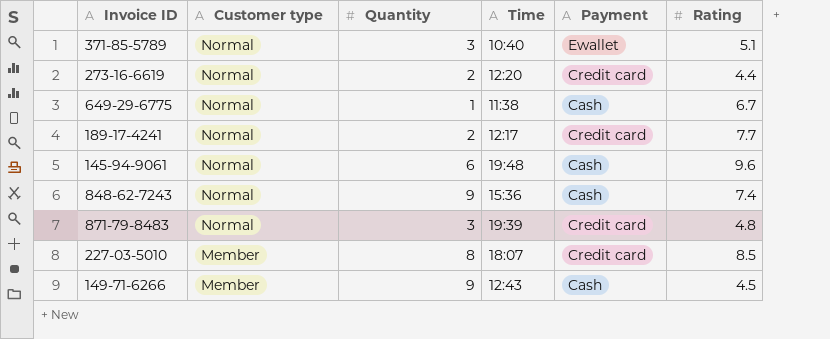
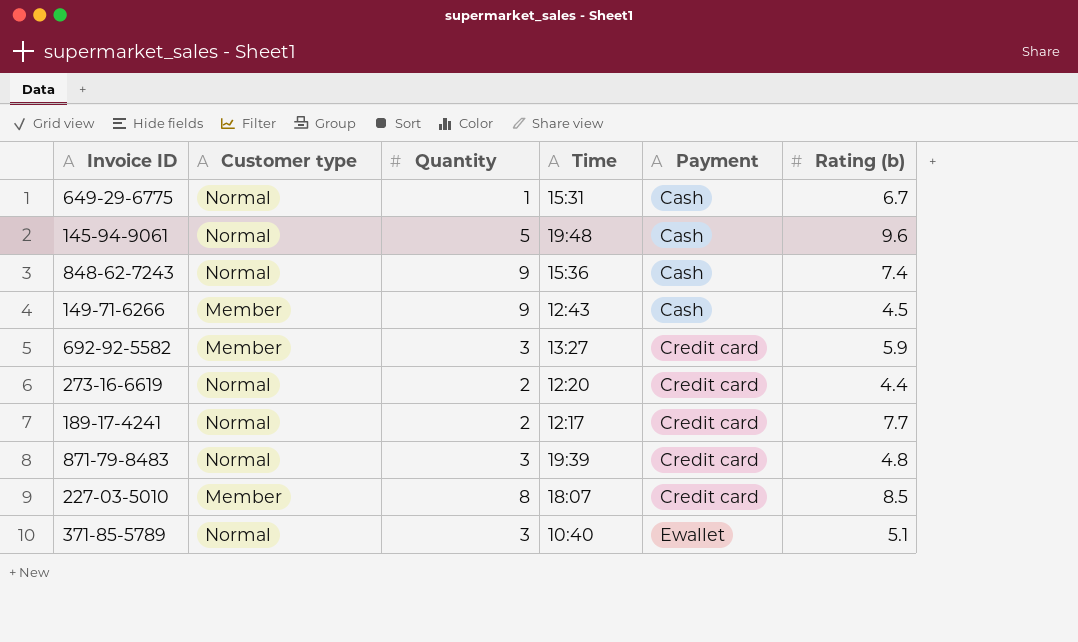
row order: Customer type descending -> Payment ascending
column name: Rating -> Rating (b)
649-29-6775 | Time: 11:38 -> 15:31
145-94-9061 | Quantity: 6 -> 5
row 692-92-5582: none -> Member | 3 | 13:27 | Credit card | 5.9

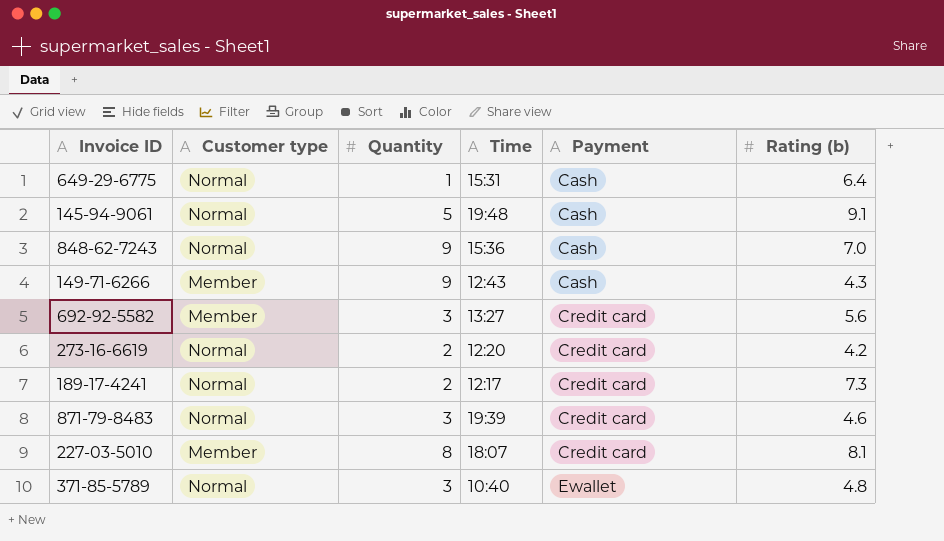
649-29-6775 | Rating (b): 6.7 -> 6.4
145-94-9061 | Rating (b): 9.6 -> 9.1
848-62-7243 | Rating (b): 7.4 -> 7.0
149-71-6266 | Rating (b): 4.5 -> 4.3
692-92-5582 | Rating (b): 5.9 -> 5.6
273-16-6619 | Rating (b): 4.4 -> 4.2
189-17-4241 | Rating (b): 7.7 -> 7.3
871-79-8483 | Rating (b): 4.8 -> 4.6
227-03-5010 | Rating (b): 8.5 -> 8.1
371-85-5789 | Rating (b): 5.1 -> 4.8

